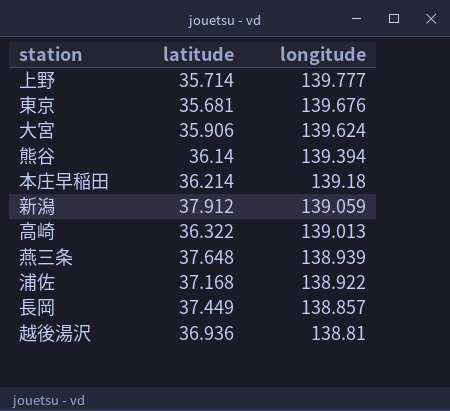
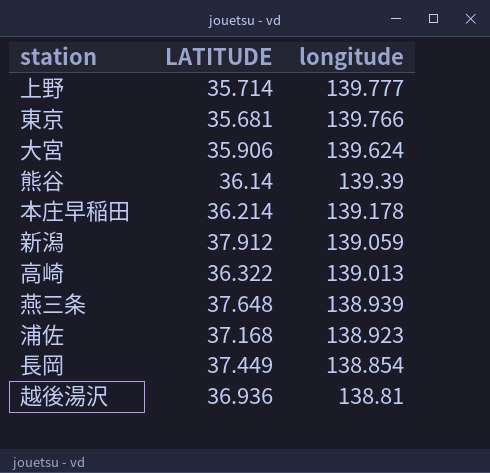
column name: latitude -> LATITUDE
東京 | longitude: 139.676 -> 139.766
熊谷 | longitude: 139.394 -> 139.39
本庄早稲田 | longitude: 139.18 -> 139.178
浦佐 | longitude: 138.922 -> 138.923
長岡 | longitude: 138.857 -> 138.854

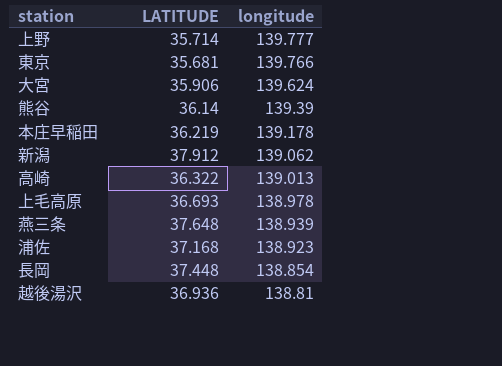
本庄早稲田 | LATITUDE: 36.214 -> 36.219
新潟 | longitude: 139.059 -> 139.062
row 上毛高原: none -> 36.693 | 138.978
長岡 | LATITUDE: 37.449 -> 37.448

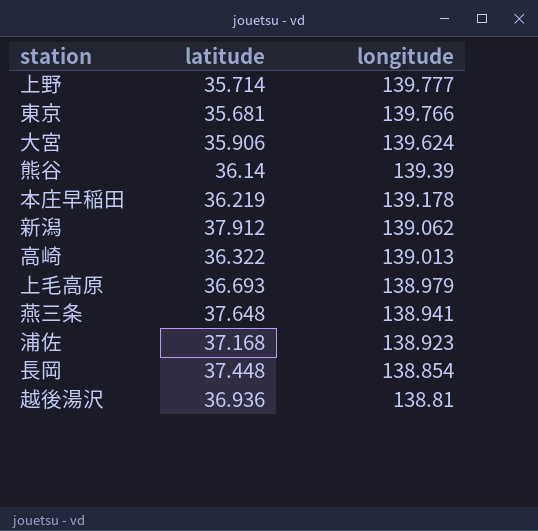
column name: LATITUDE -> latitude
上毛高原 | longitude: 138.978 -> 138.979
燕三条 | longitude: 138.939 -> 138.941

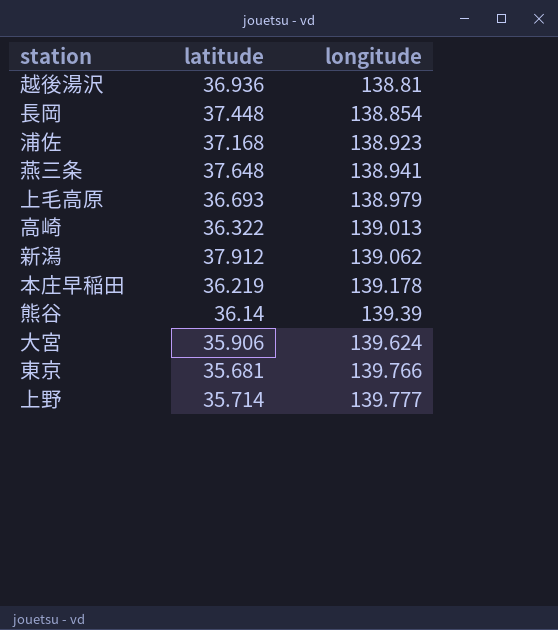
row order: longitude descending -> longitude ascending

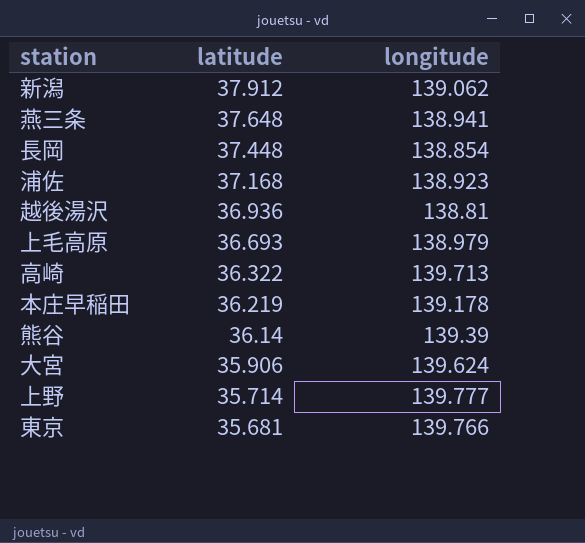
row order: longitude ascending -> latitude descending
高崎 | longitude: 139.013 -> 139.713

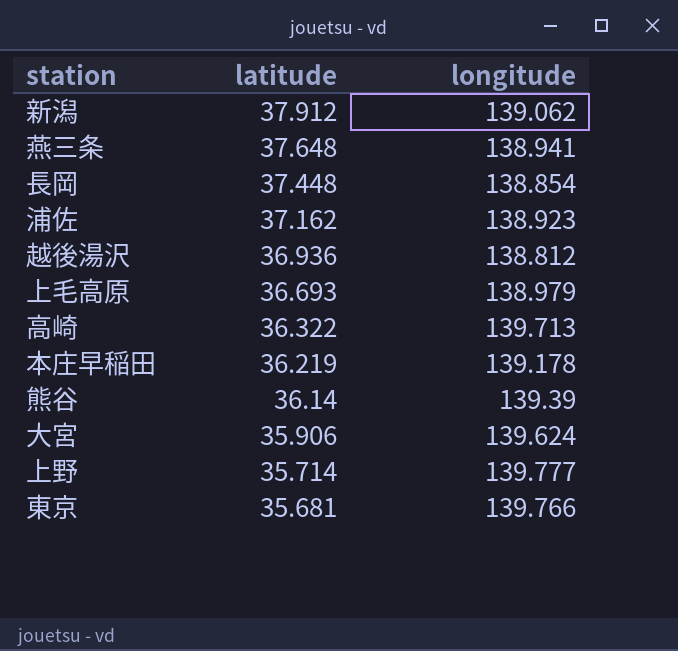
浦佐 | latitude: 37.168 -> 37.162
越後湯沢 | longitude: 138.81 -> 138.812

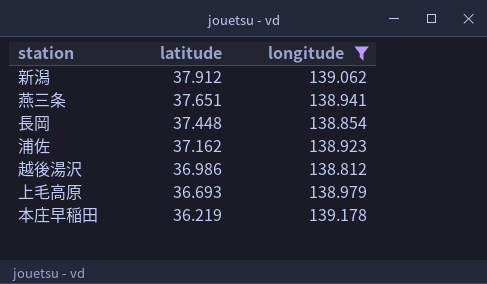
filter: none -> longitude <= 139.178
燕三条 | latitude: 37.648 -> 37.651
越後湯沢 | latitude: 36.936 -> 36.986

